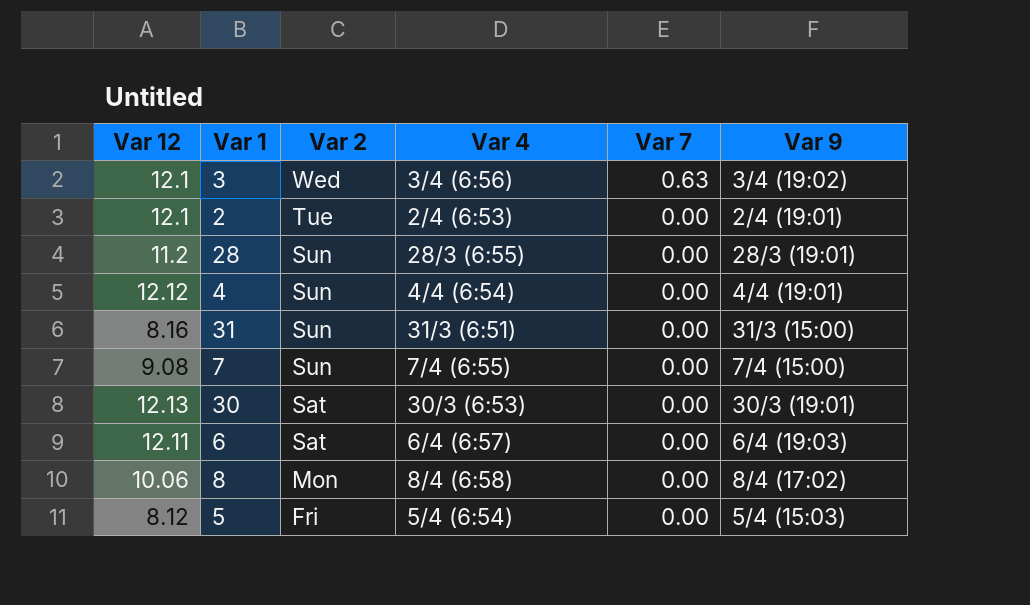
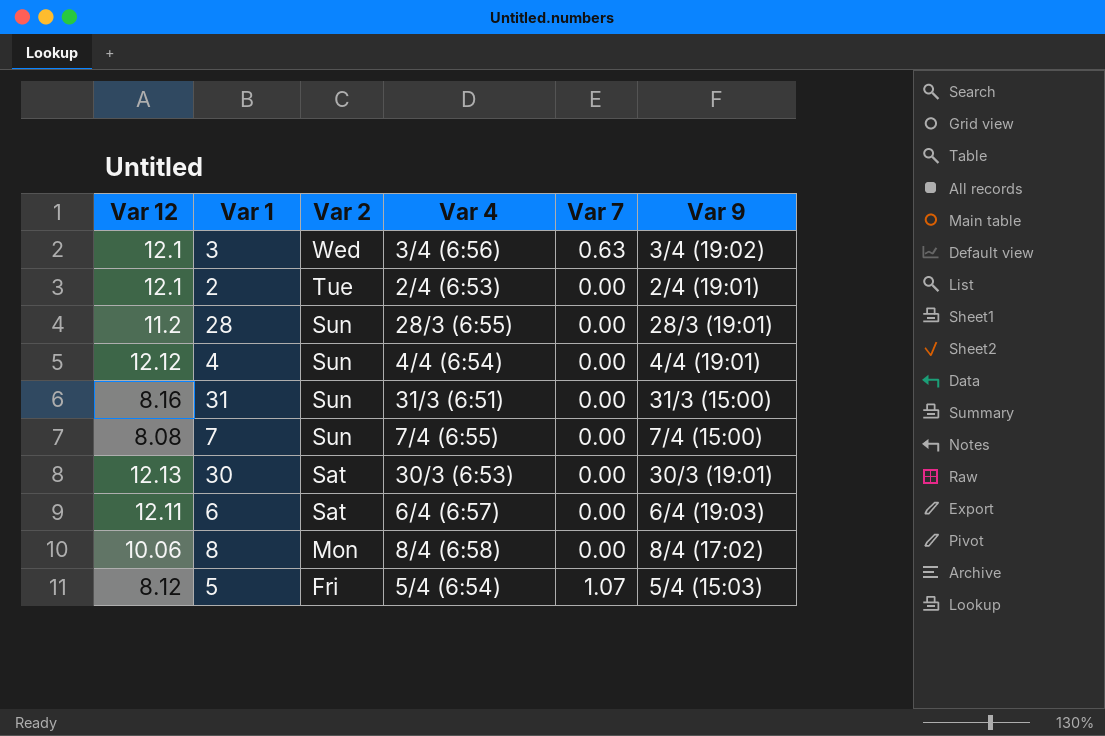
7 | Var 12: 9.08 -> 8.08
5 | Var 7: 0.00 -> 1.07

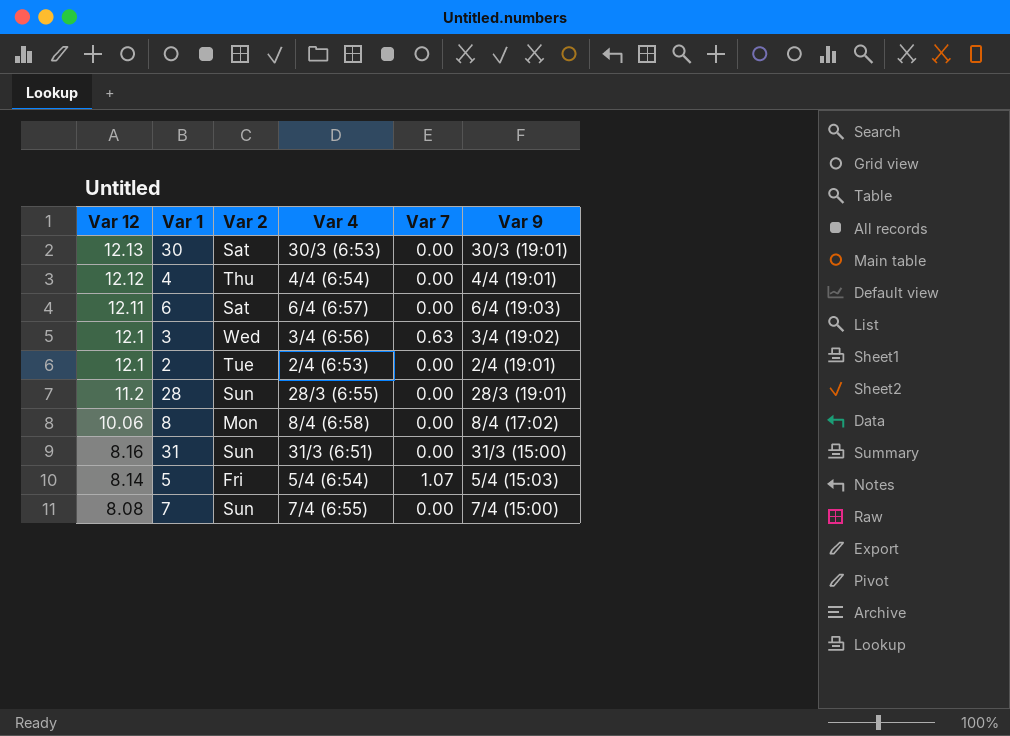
row order: Var 2 descending -> Var 12 descending
4 | Var 2: Sun -> Thu
5 | Var 12: 8.12 -> 8.14

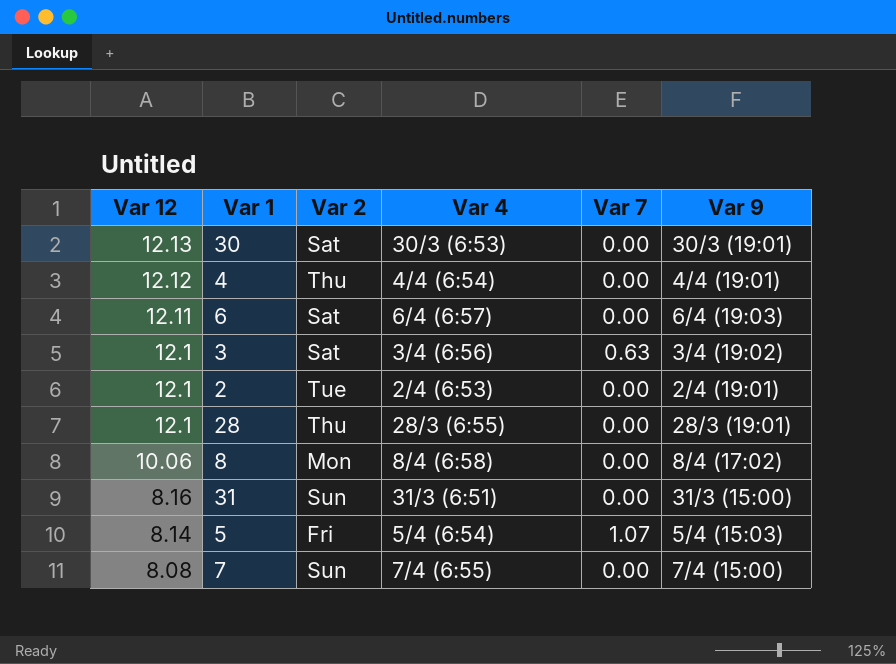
3 | Var 2: Wed -> Sat
28 | Var 12: 11.2 -> 12.1
28 | Var 2: Sun -> Thu

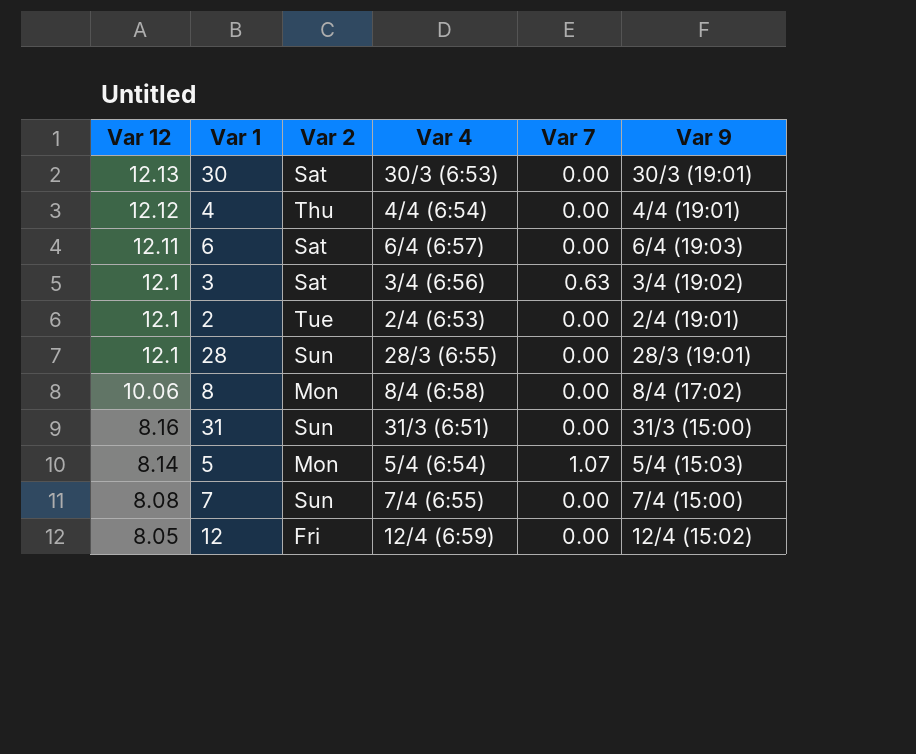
28 | Var 2: Thu -> Sun
5 | Var 2: Fri -> Mon
row 12: none -> 8.05 | Fri | 12/4 (6:59) | 0.00 | 12/4 (15:02)

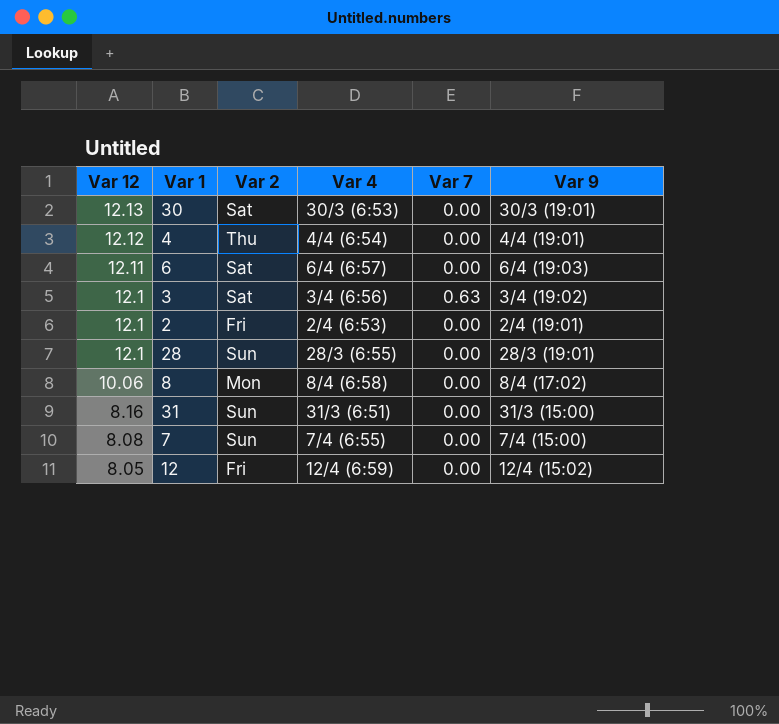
row 5: 8.14 | Mon | 5/4 (6:54) | 1.07 | 5/4 (15:03) -> none
2 | Var 2: Tue -> Fri

